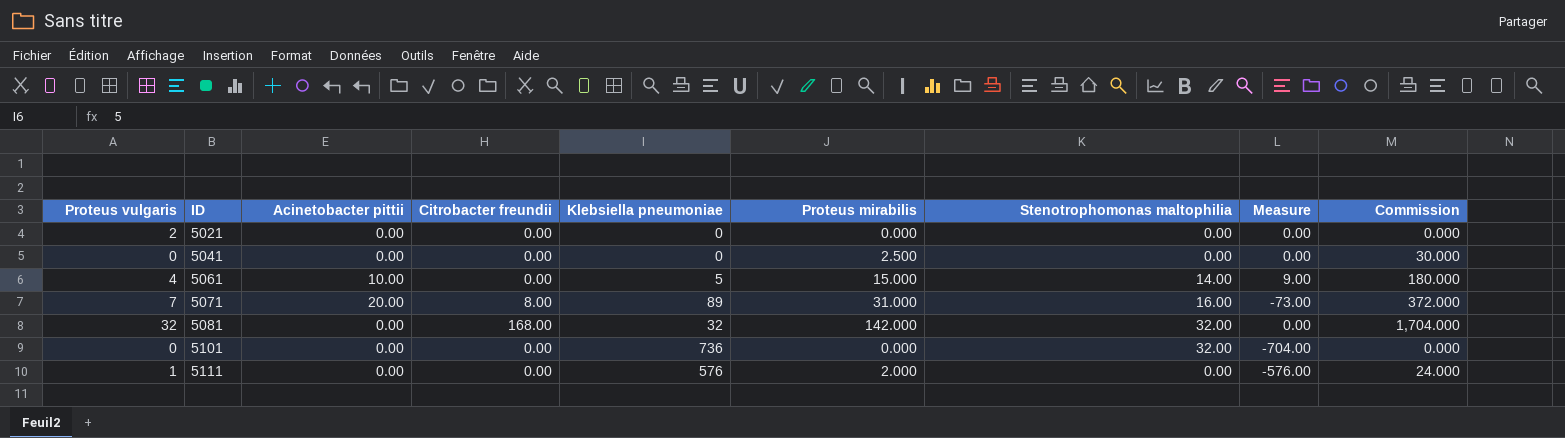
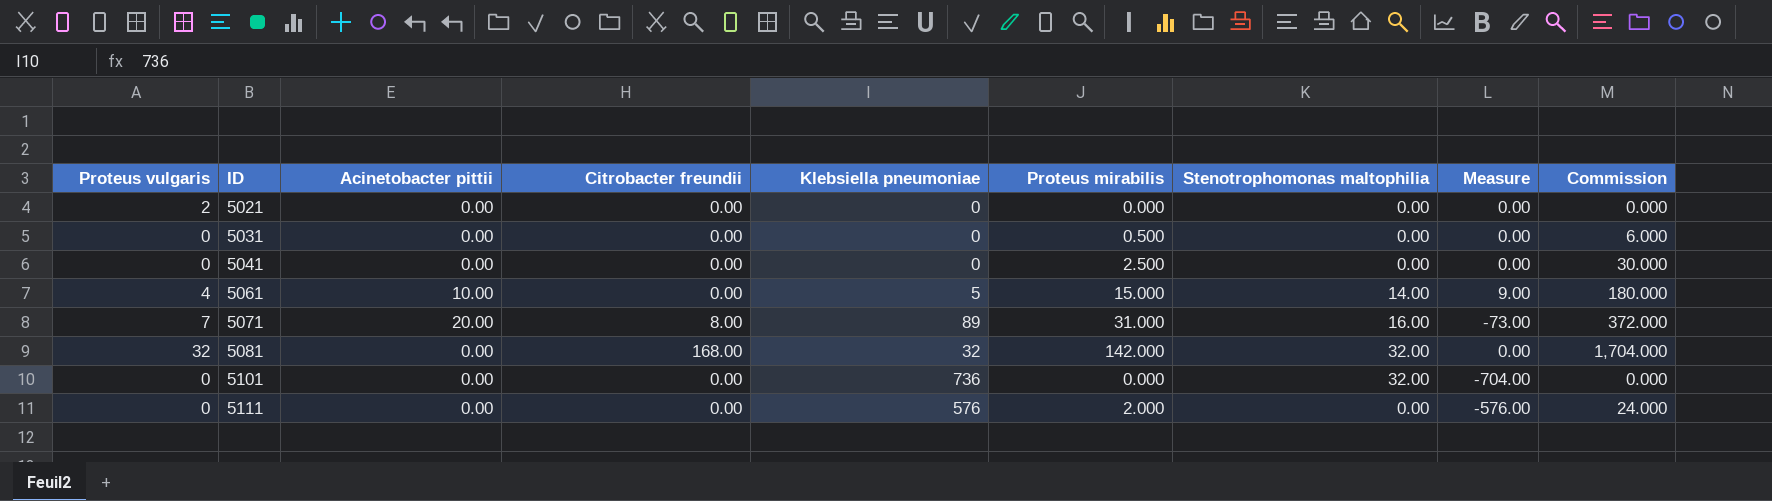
row 5031: none -> 0 | 0.00 | 0.00 | 0 | 0.500 | 0.00 | 0.00 | 6.000
5111 | Proteus vulgaris: 1 -> 0

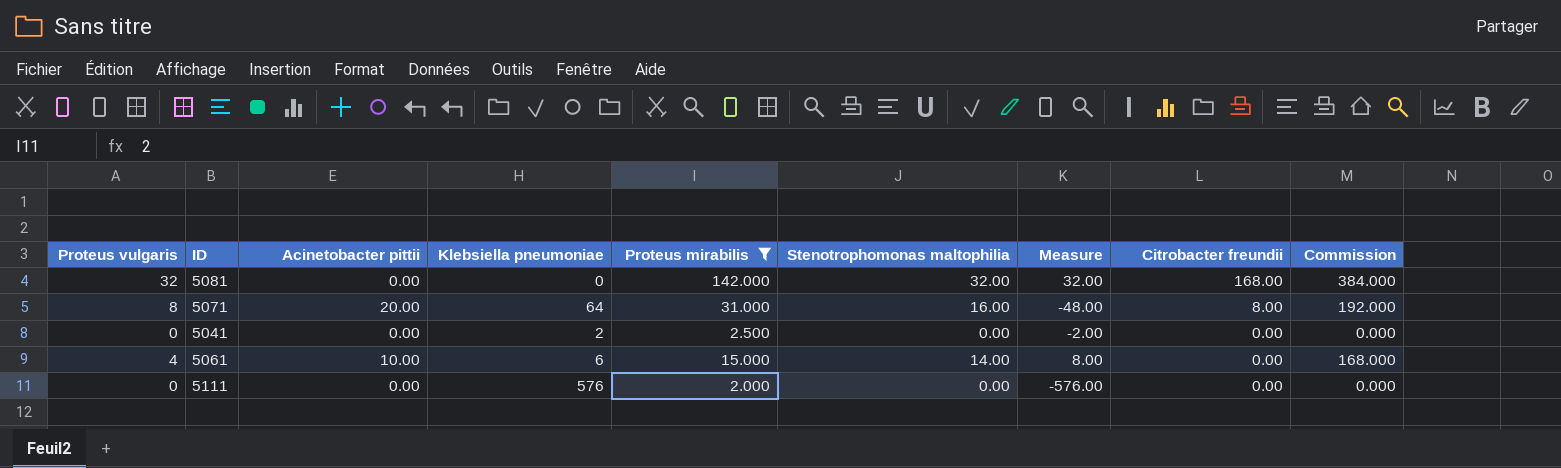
filter: none -> Proteus mirabilis >= 2.000
row order: ID ascending -> Citrobacter freundii descending
column Citrobacter freundii | position: 4 -> 8
column Commission | formula: [Proteus mirabilis] * 12 -> [Stenotrophomonas maltophilia] * 12
5081 | Klebsiella pneumoniae: 32 -> 0
5081 | Measure: 0.00 -> 32.00
5071 | Proteus vulgaris: 7 -> 8
5071 | Klebsiella pneumoniae: 89 -> 64
5071 | Measure: -73.00 -> -48.00
5041 | Klebsiella pneumoniae: 0 -> 2
5041 | Measure: 0.00 -> -2.00
5061 | Klebsiella pneumoniae: 5 -> 6
5061 | Measure: 9.00 -> 8.00

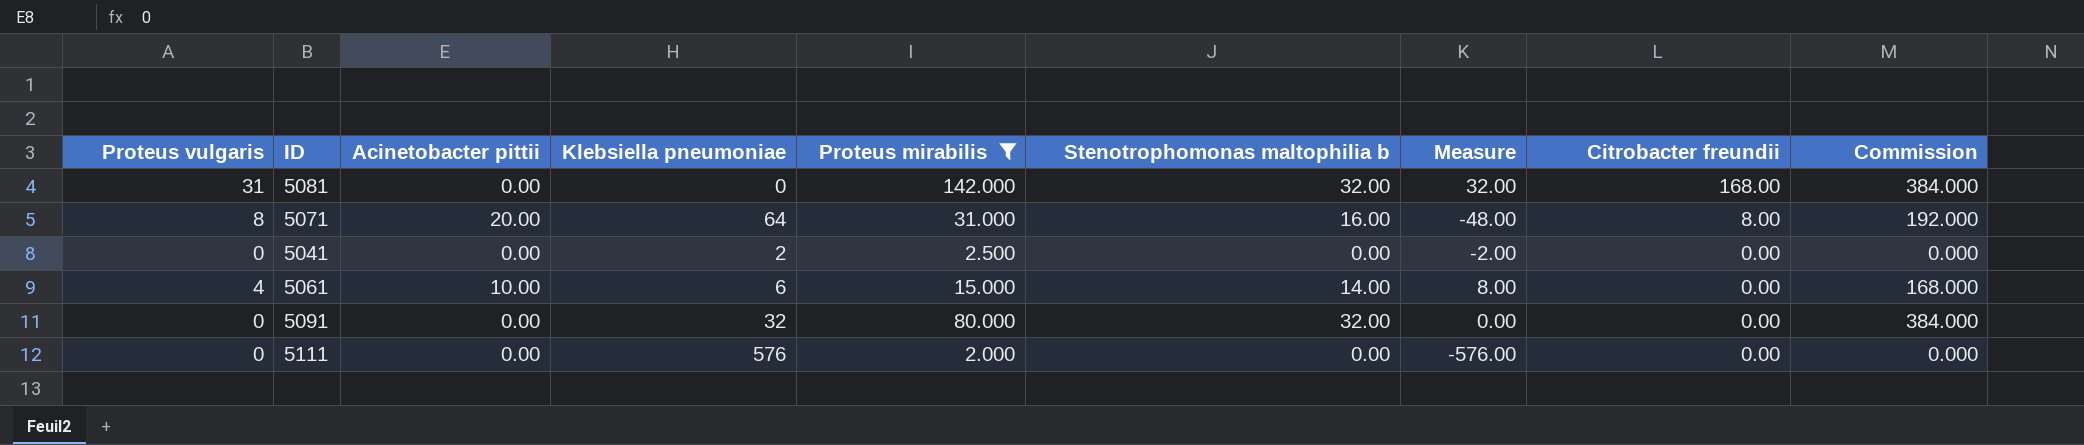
column name: Stenotrophomonas maltophilia -> Stenotrophomonas maltophilia b
5081 | Proteus vulgaris: 32 -> 31
row 5091: none -> 0 | 0.00 | 32 | 80.000 | 32.00 | 0.00 | 0.00 | 384.000

